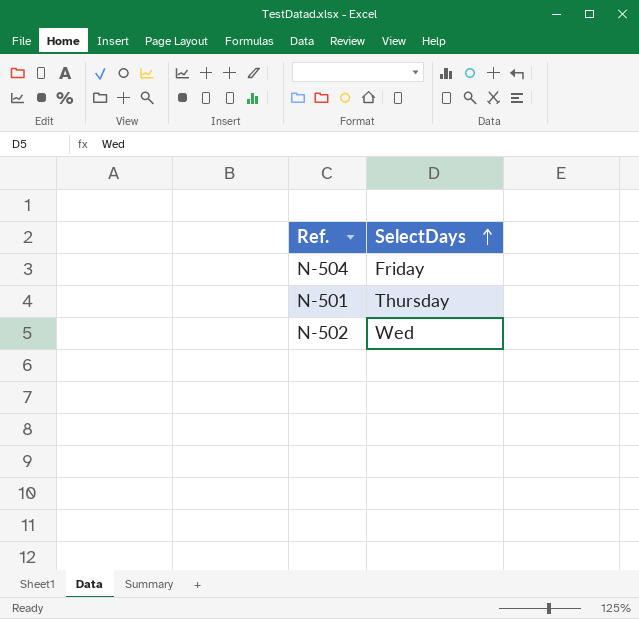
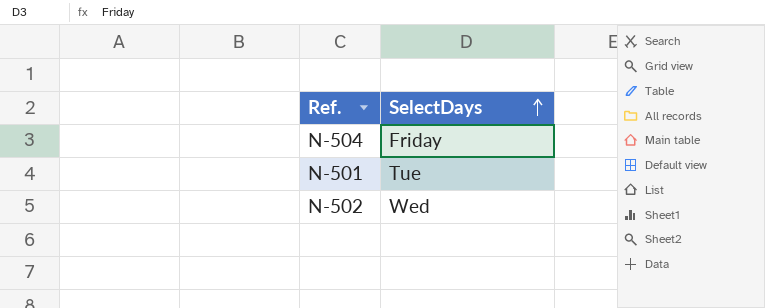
N-501 | SelectDays: Thursday -> Tue

